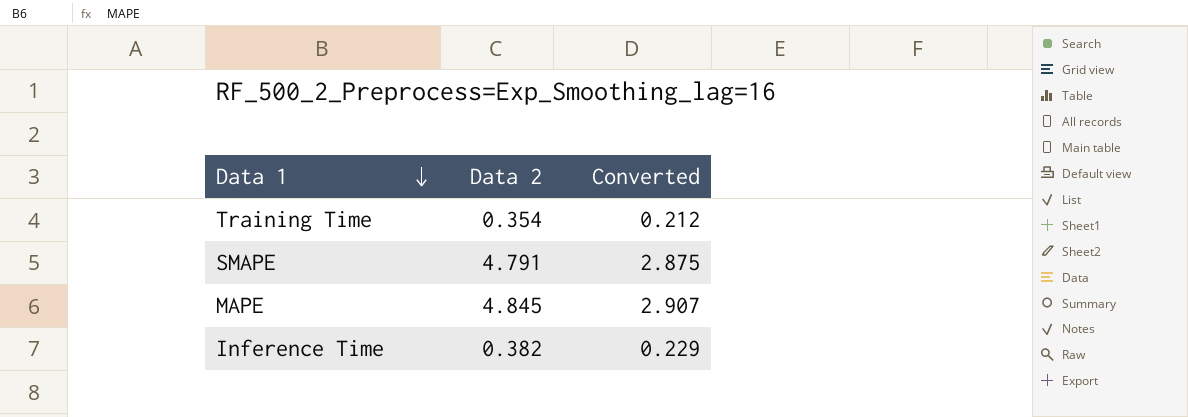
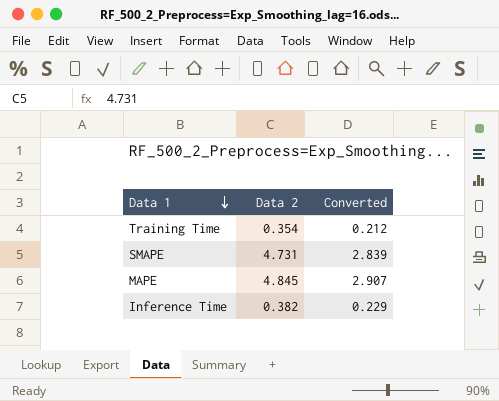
SMAPE | Data 2: 4.791 -> 4.731
SMAPE | Converted: 2.875 -> 2.839

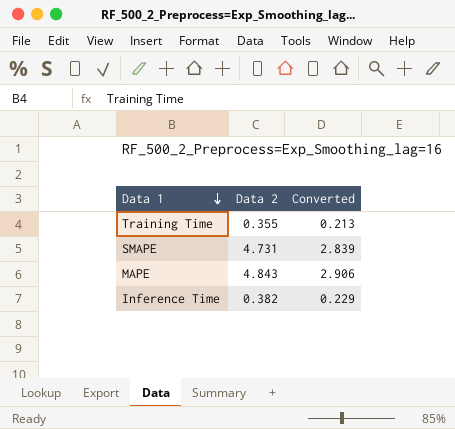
Training Time | Data 2: 0.354 -> 0.355
Training Time | Converted: 0.212 -> 0.213
MAPE | Data 2: 4.845 -> 4.843
MAPE | Converted: 2.907 -> 2.906

